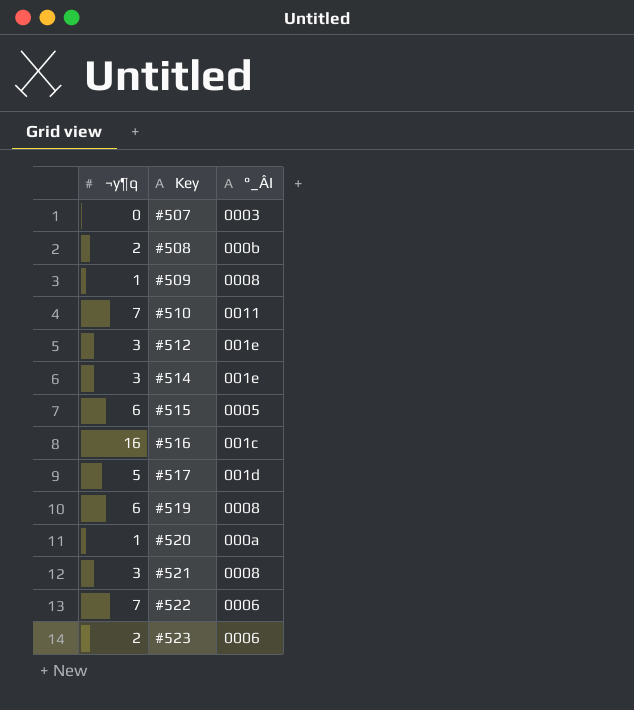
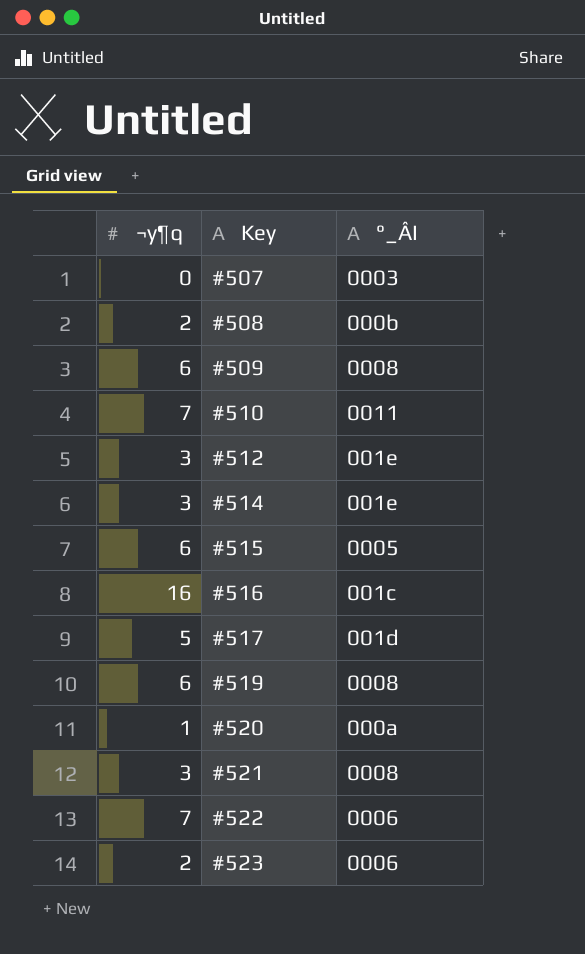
#509 | ¬y¶q: 1 -> 6

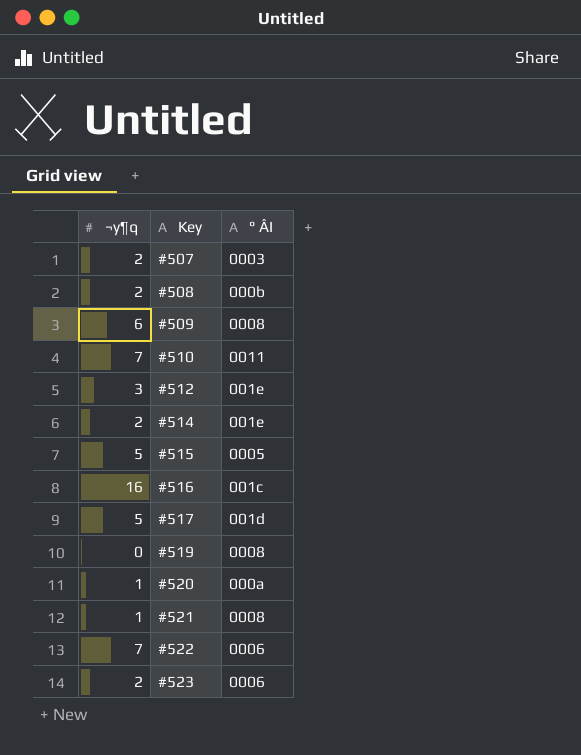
column name: °_ÂI -> ° ÂI
#507 | ¬y¶q: 0 -> 2
#514 | ¬y¶q: 3 -> 2
#515 | ¬y¶q: 6 -> 5
#519 | ¬y¶q: 6 -> 0
#521 | ¬y¶q: 3 -> 1

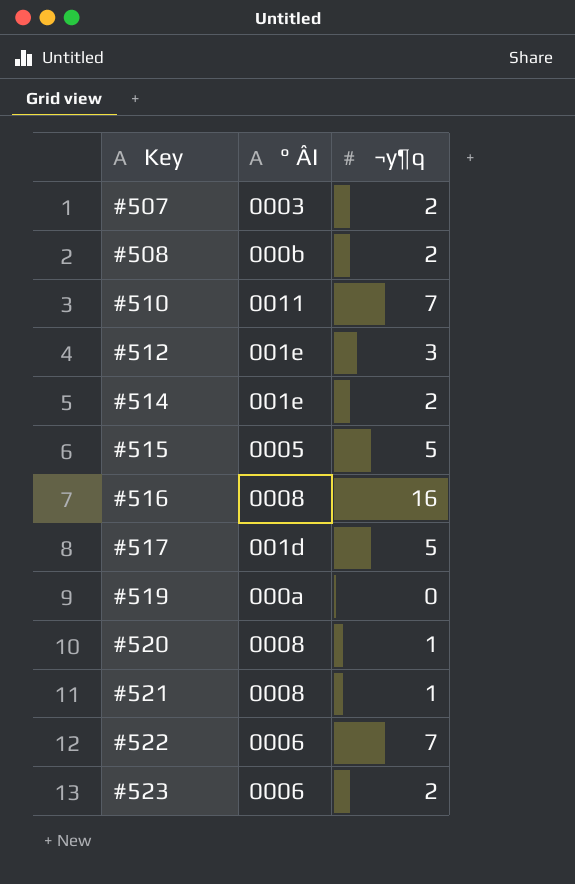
column ¬y¶q | position: 1 -> 3
row #509: 6 | 0008 -> none
#516 | ° ÂI: 001c -> 0008
#519 | ° ÂI: 0008 -> 000a
#520 | ° ÂI: 000a -> 0008

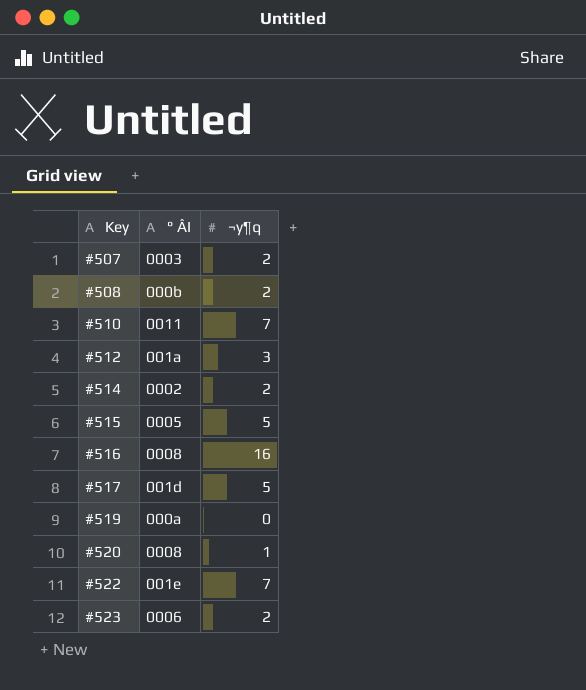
row #521: 0008 | 1 -> none
#512 | ° ÂI: 001e -> 001a
#514 | ° ÂI: 001e -> 0002
#522 | ° ÂI: 0006 -> 001e

